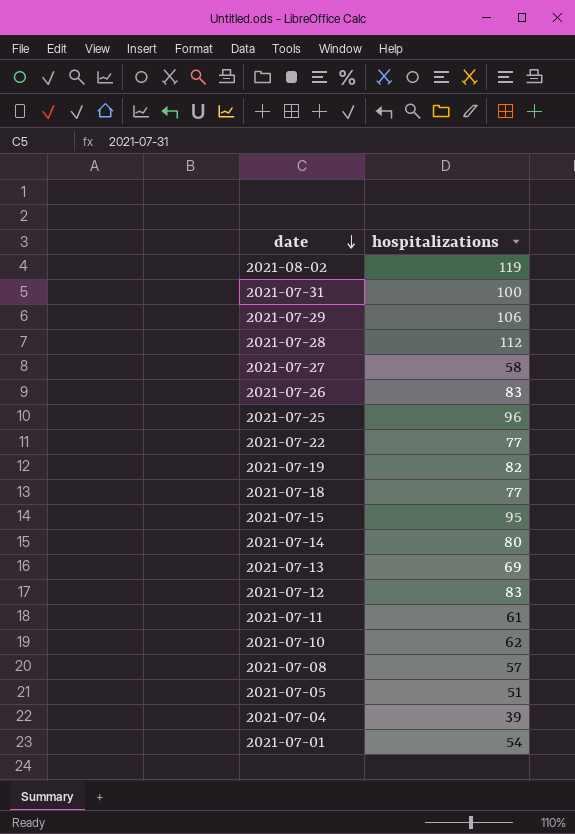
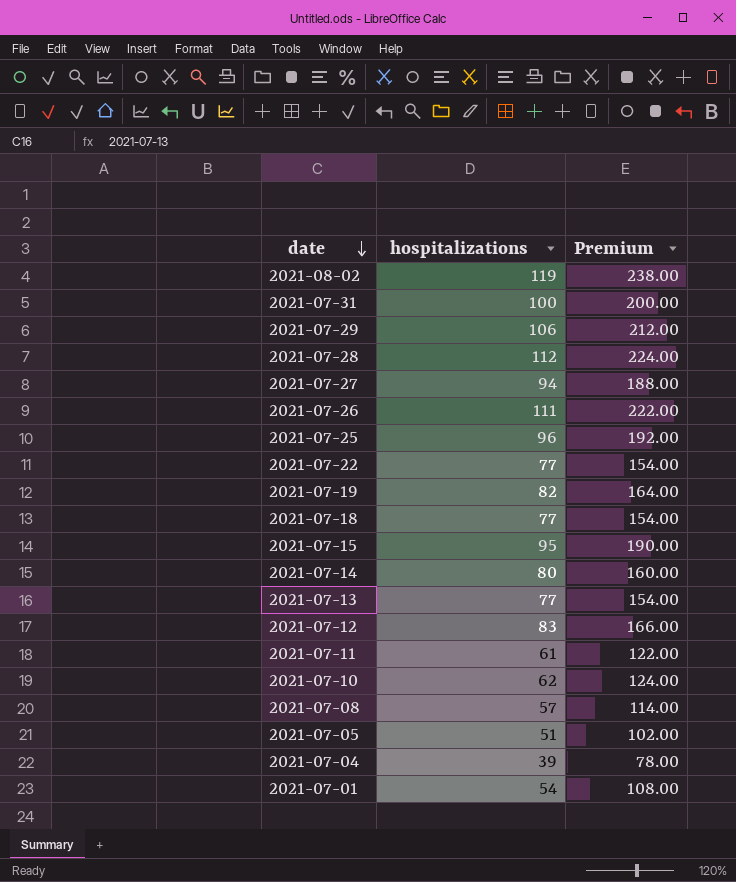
column Premium | formula: none -> [hospitalizations] * 2
2021-07-27 | hospitalizations: 58 -> 94
2021-07-26 | hospitalizations: 83 -> 111
2021-07-13 | hospitalizations: 69 -> 77

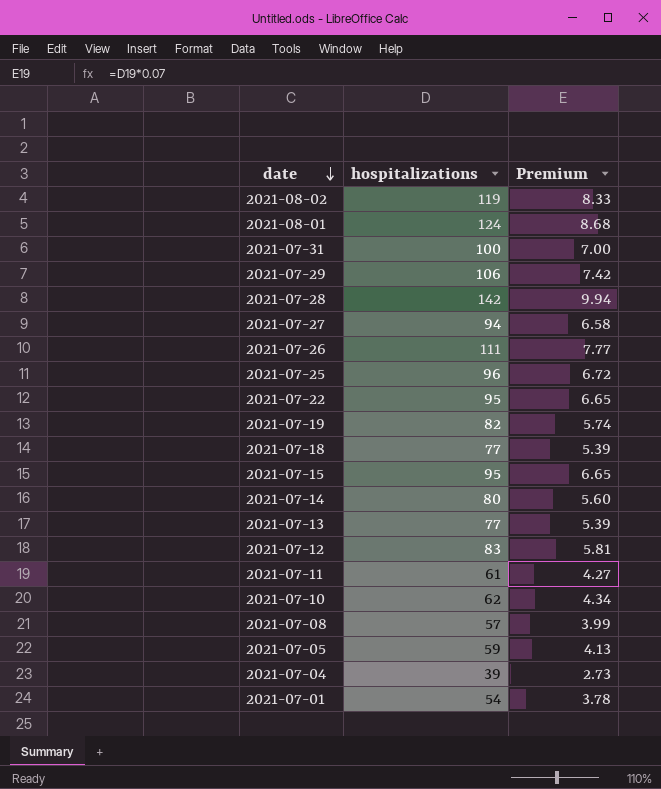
column Premium | formula: [hospitalizations] * 2 -> [hospitalizations] * 0.07
row 2021-08-01: none -> 124 | 8.68
2021-07-28 | hospitalizations: 112 -> 142
2021-07-22 | hospitalizations: 77 -> 95
2021-07-05 | hospitalizations: 51 -> 59

